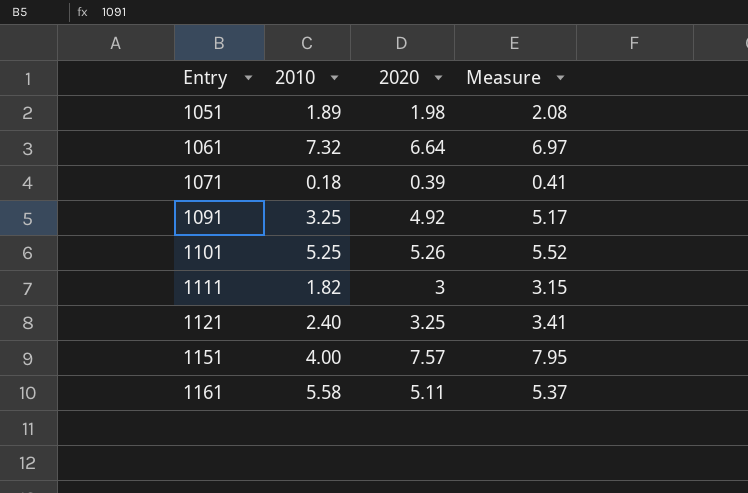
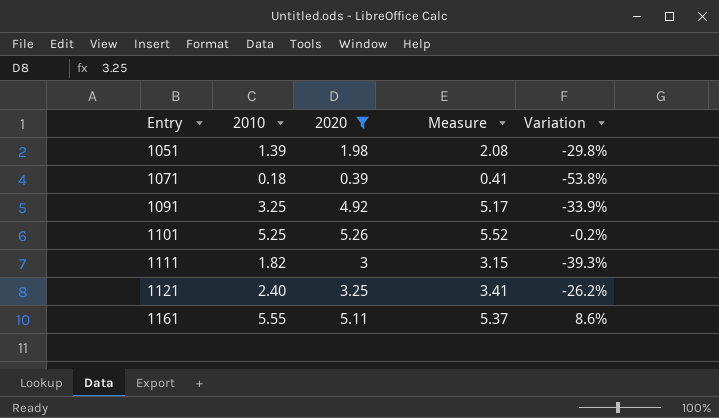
filter: none -> 2020 <= 5.26
column Variation | formula: none -> ([2010] - [2020]) / [2020]
1051 | 2010: 1.89 -> 1.39
1161 | 2010: 5.58 -> 5.55

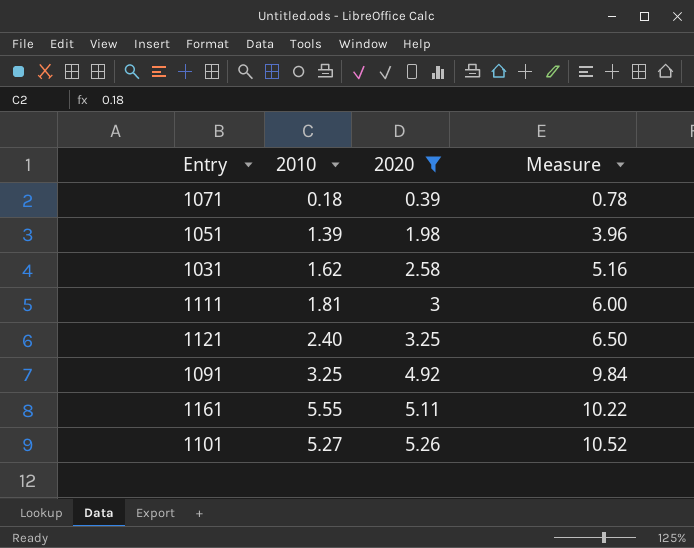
row order: Entry ascending -> 2020 ascending
column Variation | formula: ([2010] - [2020]) / [2020] -> none
column Measure | formula: [2020] * 1.05 -> [2020] * 2
row 1031: none -> 1.62 | 2.58 | 5.16
1111 | 2010: 1.82 -> 1.81
1101 | 2010: 5.25 -> 5.27

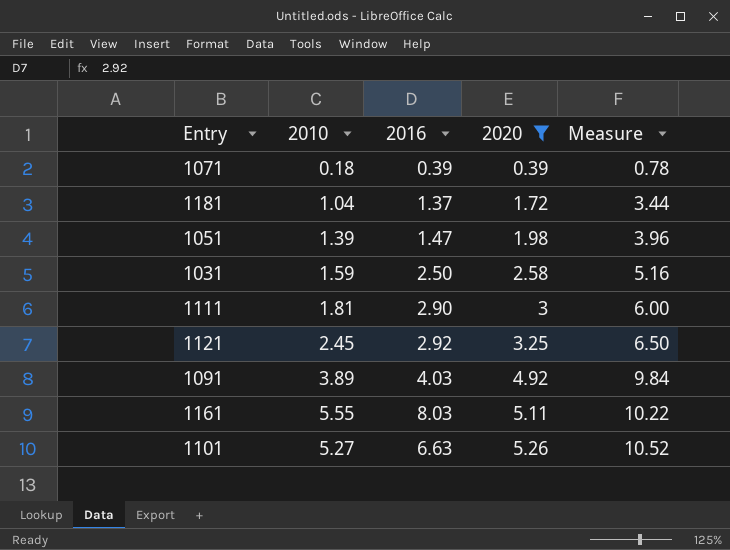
column 2016 | position: none -> 3
row 1181: none -> 1.04 | 1.37 | 1.72 | 3.44
1031 | 2010: 1.62 -> 1.59
1121 | 2010: 2.40 -> 2.45
1091 | 2010: 3.25 -> 3.89

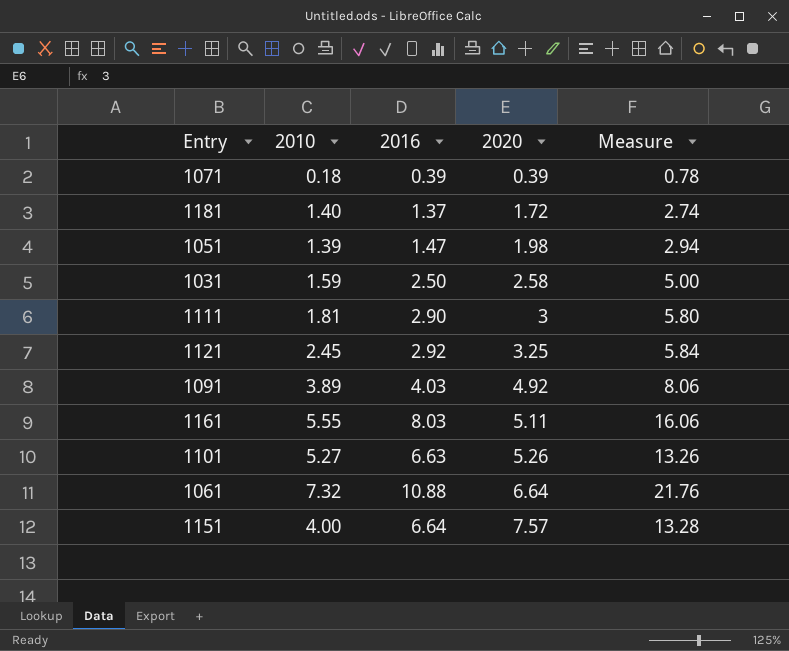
filter: 2020 <= 5.26 -> none
column Measure | formula: [2020] * 2 -> [2016] * 2
1181 | 2010: 1.04 -> 1.40

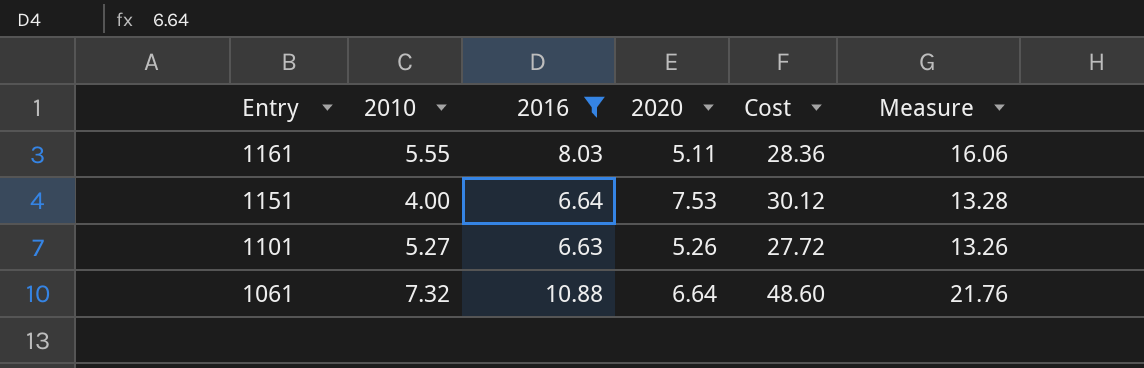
filter: none -> 2016 >= 6.63
row order: 2020 ascending -> Entry descending
column Cost | formula: none -> [2010] * [2020]
1151 | 2020: 7.57 -> 7.53

